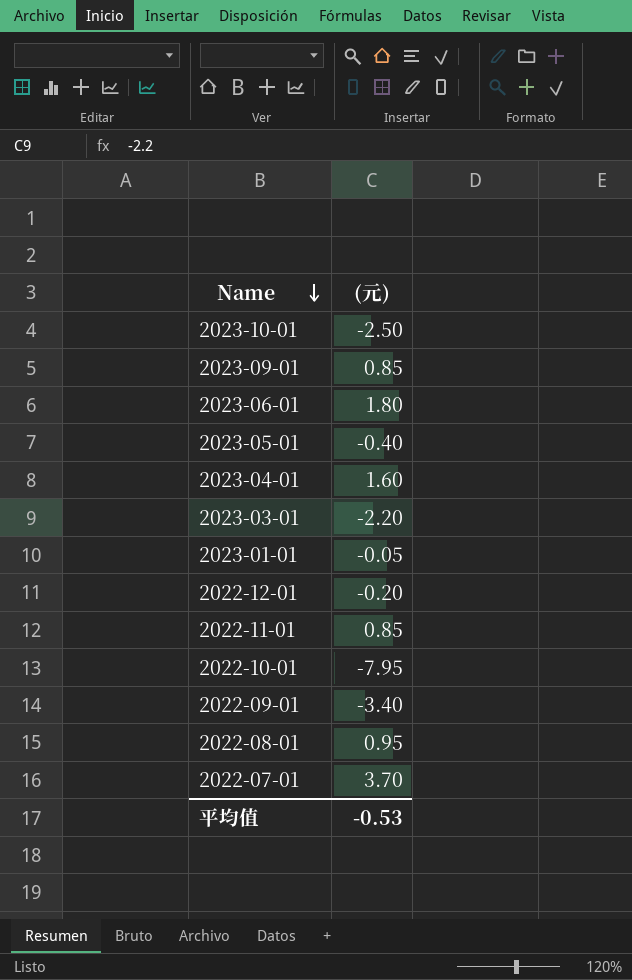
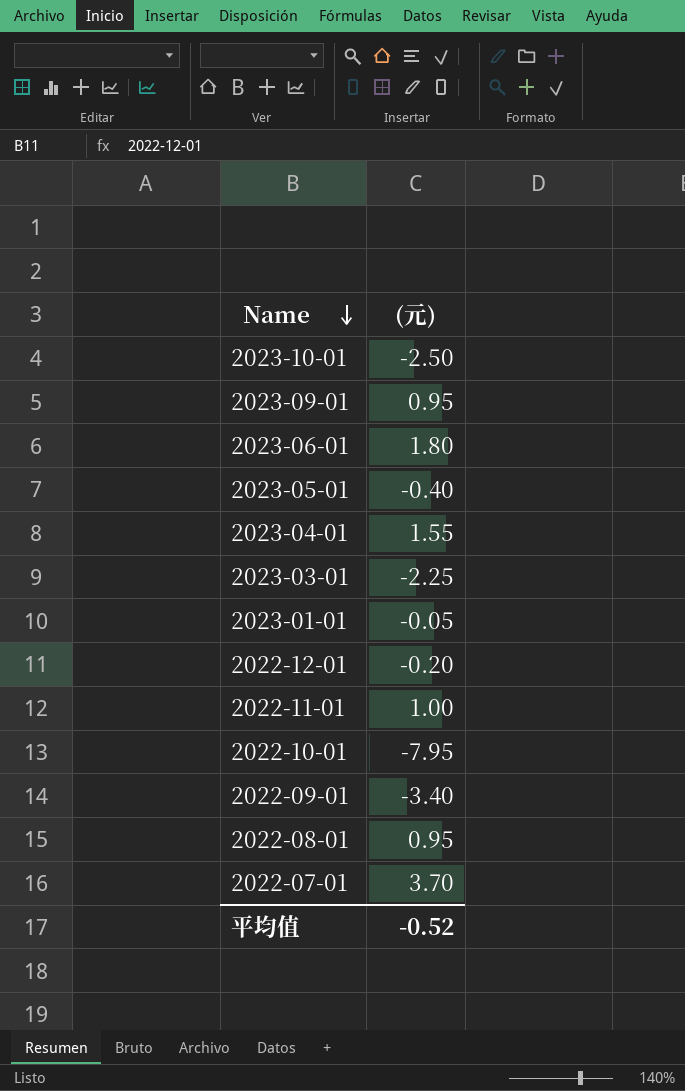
2023-09-01 | (元): 0.85 -> 0.95
2023-04-01 | (元): 1.60 -> 1.55
2023-03-01 | (元): -2.20 -> -2.25
2022-11-01 | (元): 0.85 -> 1.00
平均值 | (元): -0.53 -> -0.52

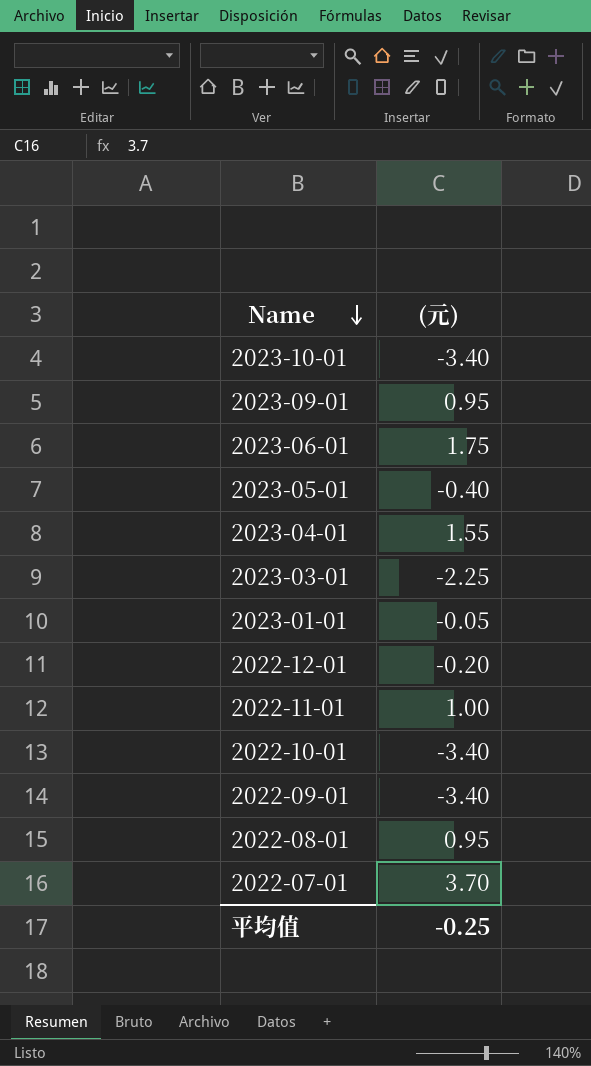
2023-10-01 | (元): -2.50 -> -3.40
2023-06-01 | (元): 1.80 -> 1.75
2022-10-01 | (元): -7.95 -> -3.40
平均值 | (元): -0.52 -> -0.25

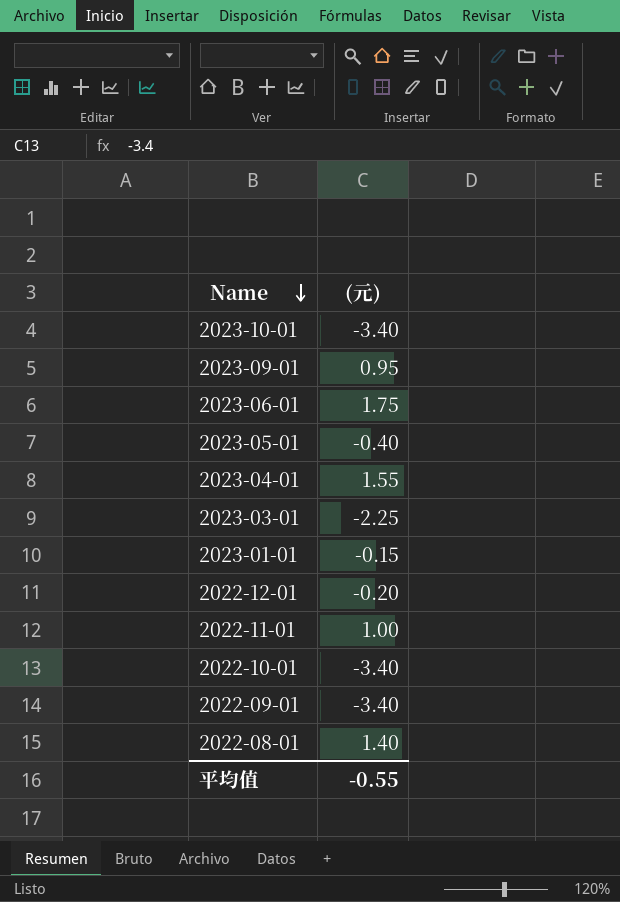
row 2022-07-01: 3.70 -> none
2023-01-01 | (元): -0.05 -> -0.15
2022-08-01 | (元): 0.95 -> 1.40
平均值 | (元): -0.25 -> -0.55

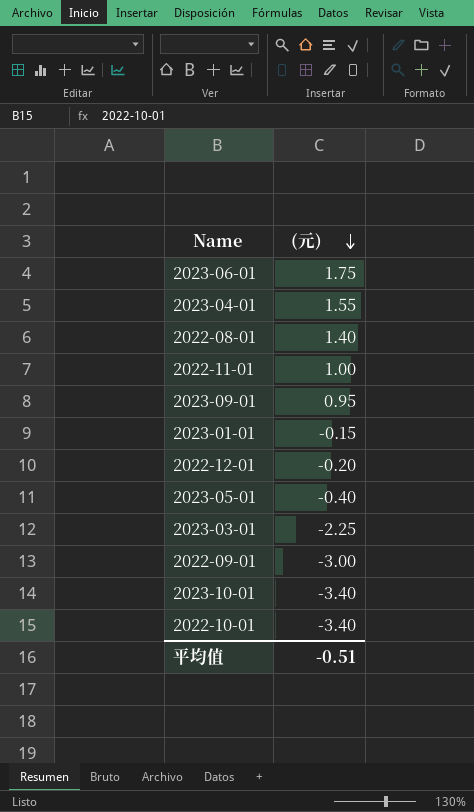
row order: Name descending -> (元) descending
2022-09-01 | (元): -3.40 -> -3.00
平均值 | (元): -0.55 -> -0.51

